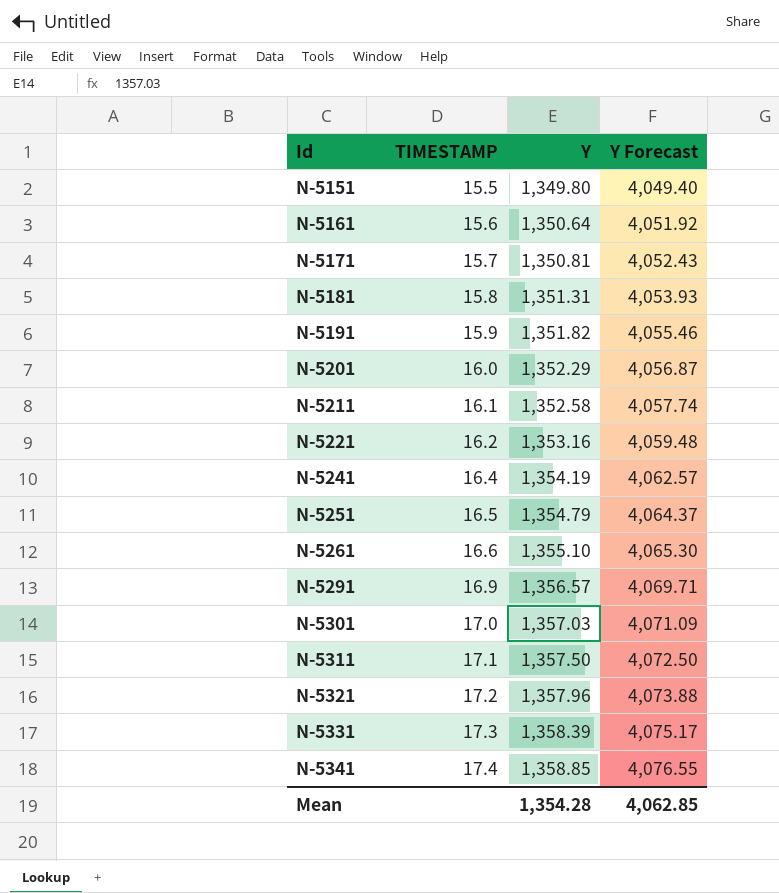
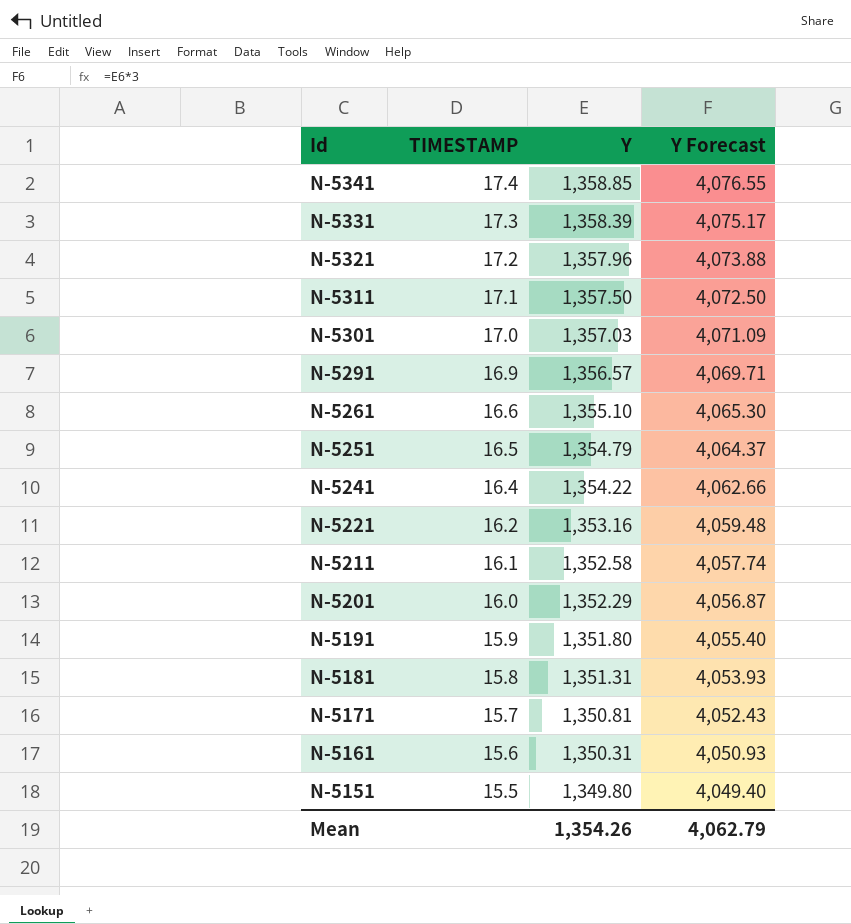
row order: Id ascending -> Id descending
N-5241 | Y: 1,354.19 -> 1,354.22
N-5241 | Y Forecast: 4,062.57 -> 4,062.66
N-5191 | Y: 1,351.82 -> 1,351.80
N-5191 | Y Forecast: 4,055.46 -> 4,055.40
N-5161 | Y: 1,350.64 -> 1,350.31
N-5161 | Y Forecast: 4,051.92 -> 4,050.93
Mean | Y: 1,354.28 -> 1,354.26
Mean | Y Forecast: 4,062.85 -> 4,062.79

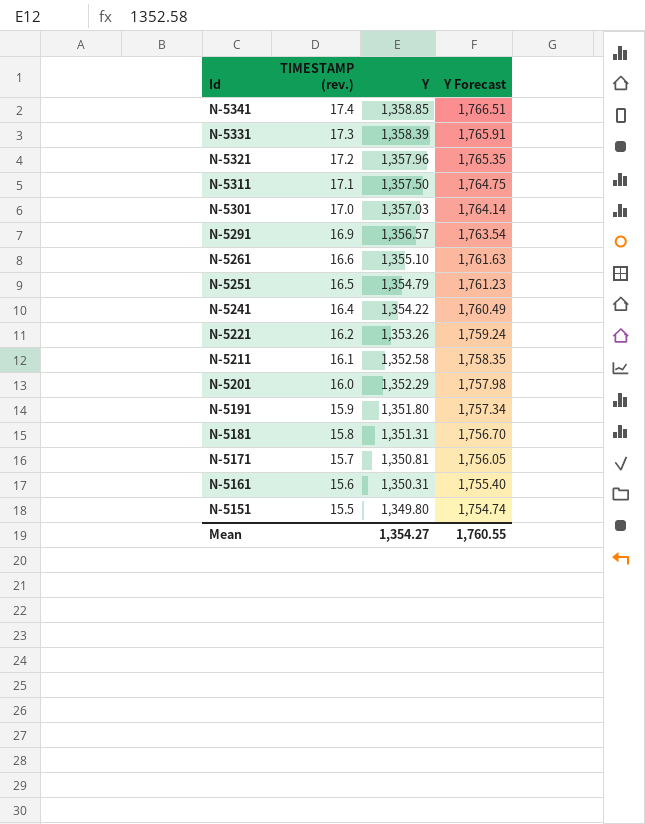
column name: TIMESTAMP -> TIMESTAMP (rev.)
column Y Forecast | formula: [Y] * 3 -> [Y] * 1.3
N-5221 | Y: 1,353.16 -> 1,353.26
Mean | Y: 1,354.26 -> 1,354.27
Mean | Y Forecast: 4,062.79 -> 1,760.55

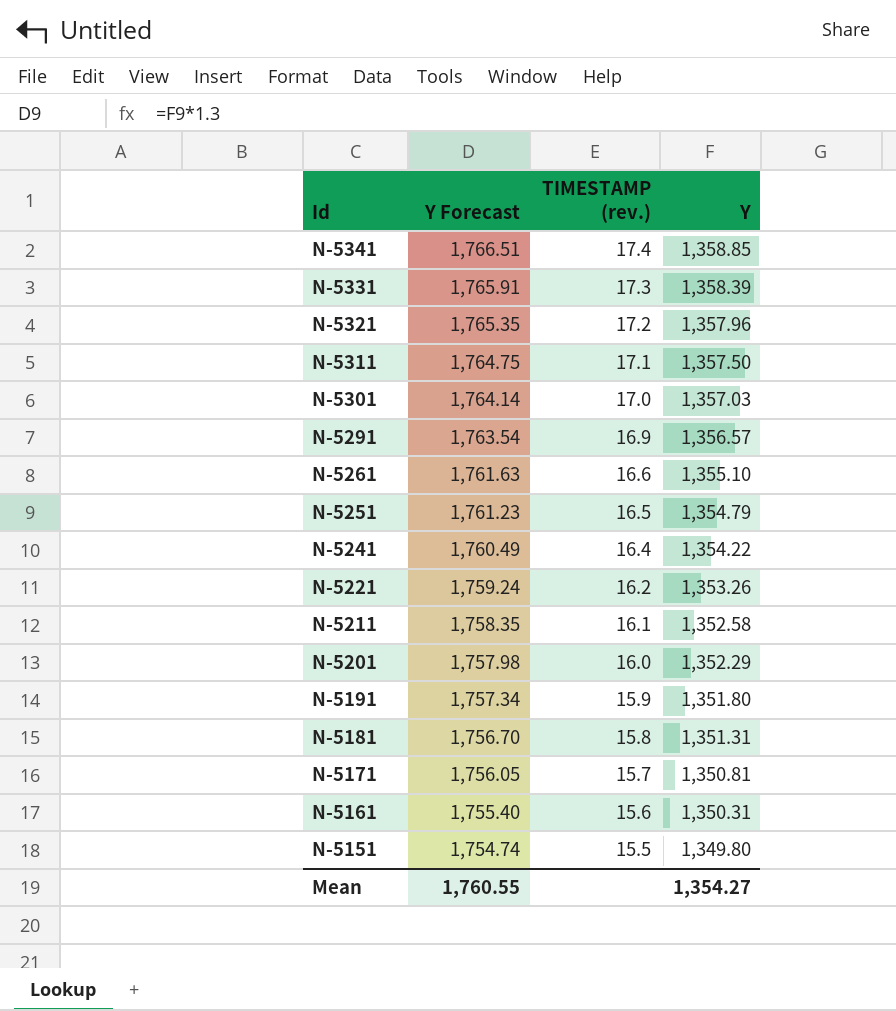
column Y Forecast | position: 4 -> 2

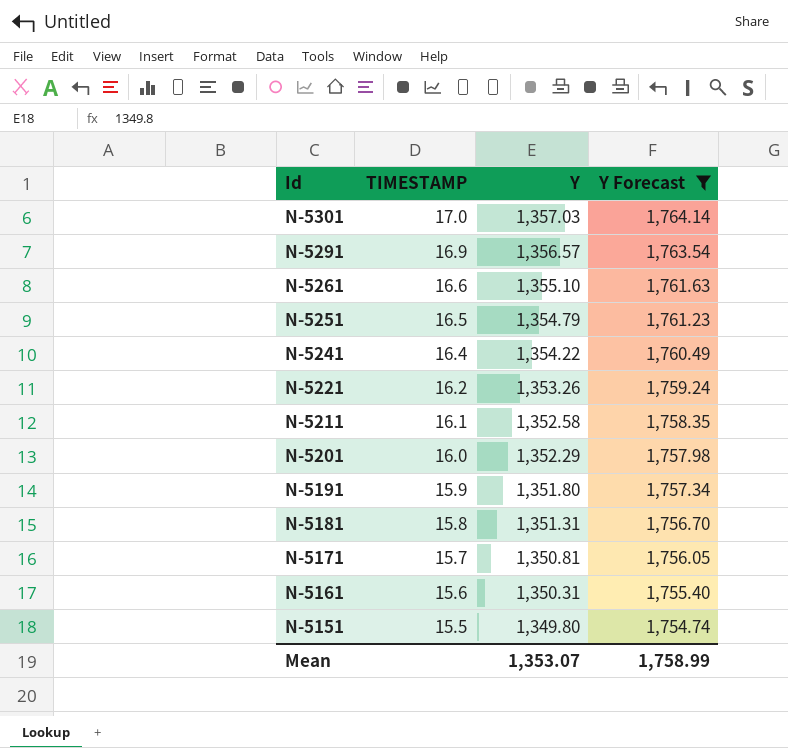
filter: none -> Y Forecast <= 1,764.14
column name: TIMESTAMP (rev.) -> TIMESTAMP
column Y Forecast | position: 2 -> 4
Mean | Y: 1,354.27 -> 1,353.07
Mean | Y Forecast: 1,760.55 -> 1,758.99

